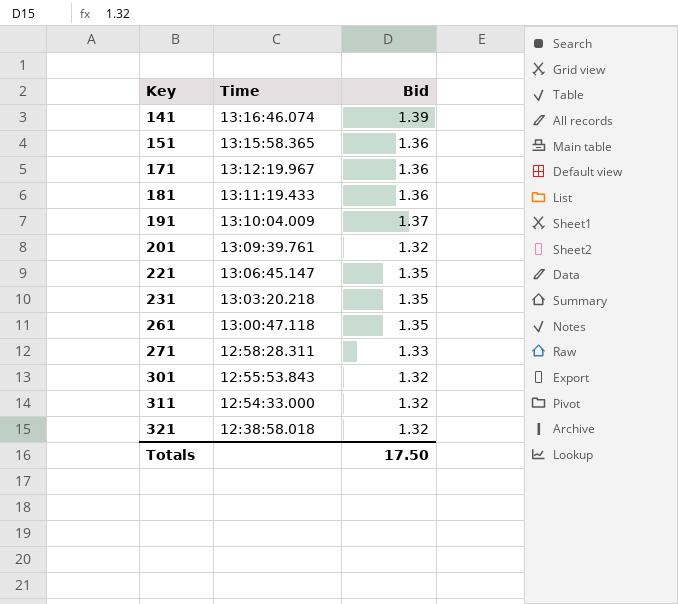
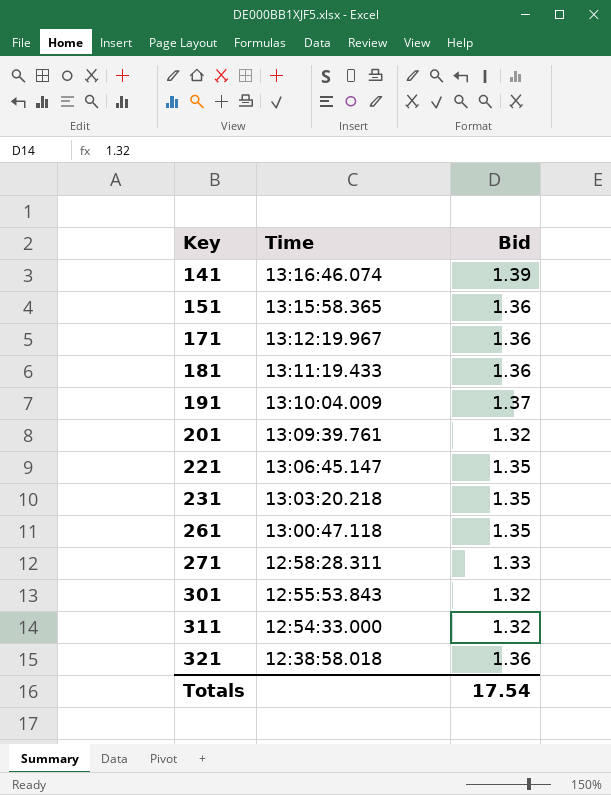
321 | Bid: 1.32 -> 1.36
Totals | Bid: 17.50 -> 17.54

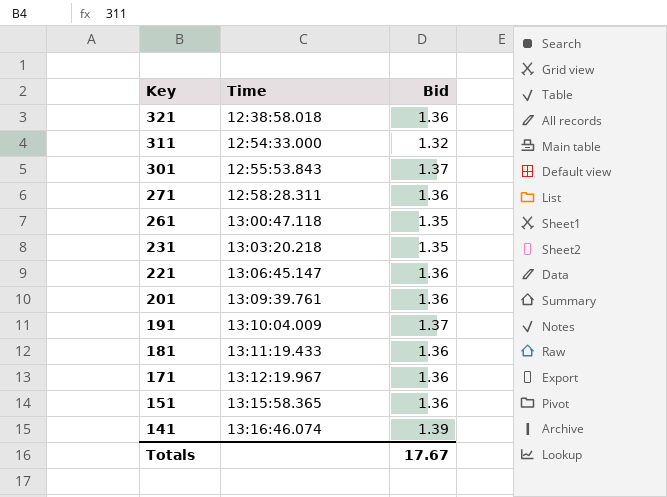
row order: Key ascending -> Key descending
301 | Bid: 1.32 -> 1.37
271 | Bid: 1.33 -> 1.36
221 | Bid: 1.35 -> 1.36
201 | Bid: 1.32 -> 1.36
Totals | Bid: 17.54 -> 17.67

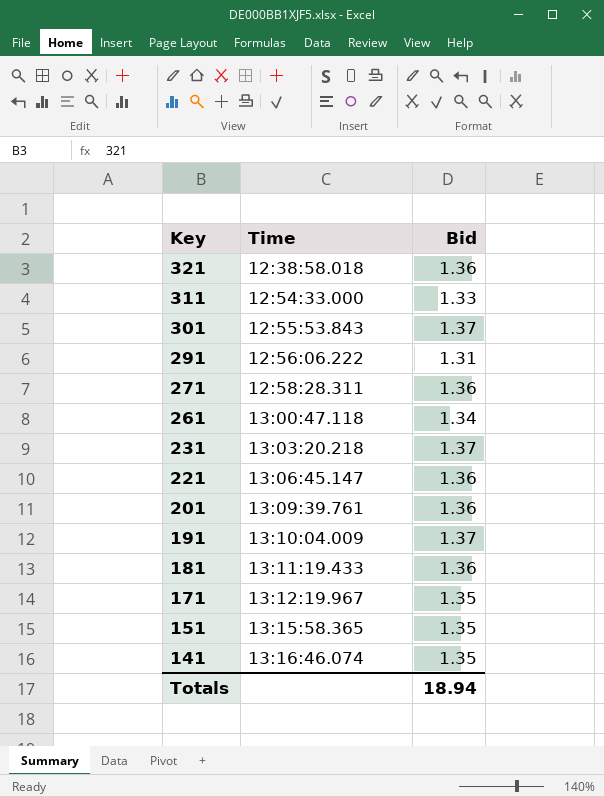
311 | Bid: 1.32 -> 1.33
row 291: none -> 12:56:06.222 | 1.31
261 | Bid: 1.35 -> 1.34
231 | Bid: 1.35 -> 1.37
171 | Bid: 1.36 -> 1.35
151 | Bid: 1.36 -> 1.35
141 | Bid: 1.39 -> 1.35
Totals | Bid: 17.67 -> 18.94

